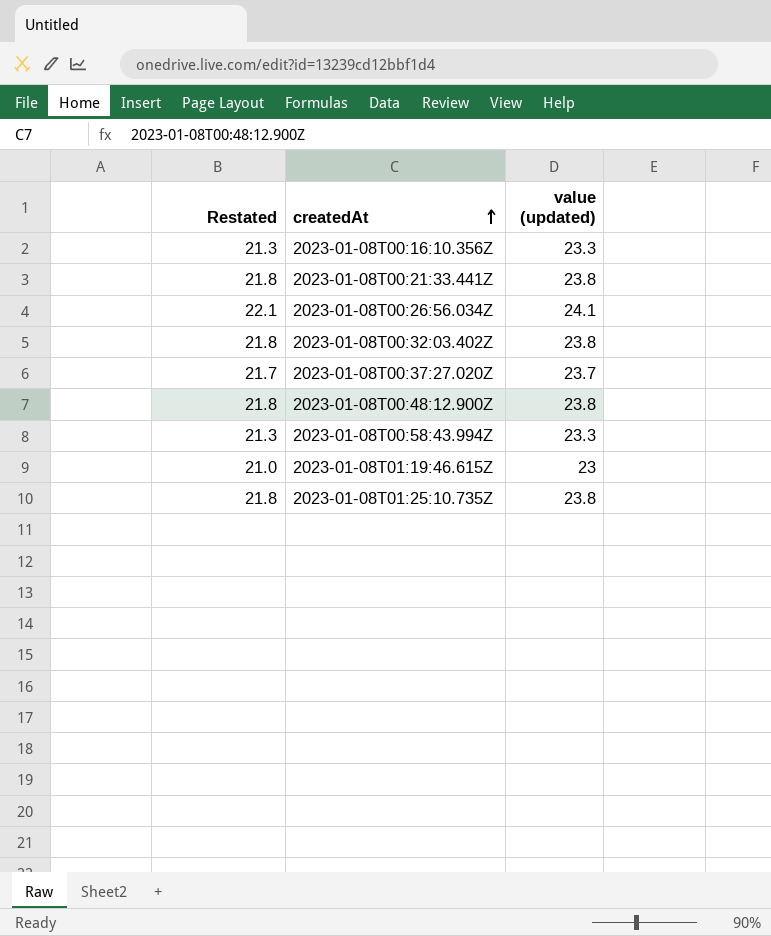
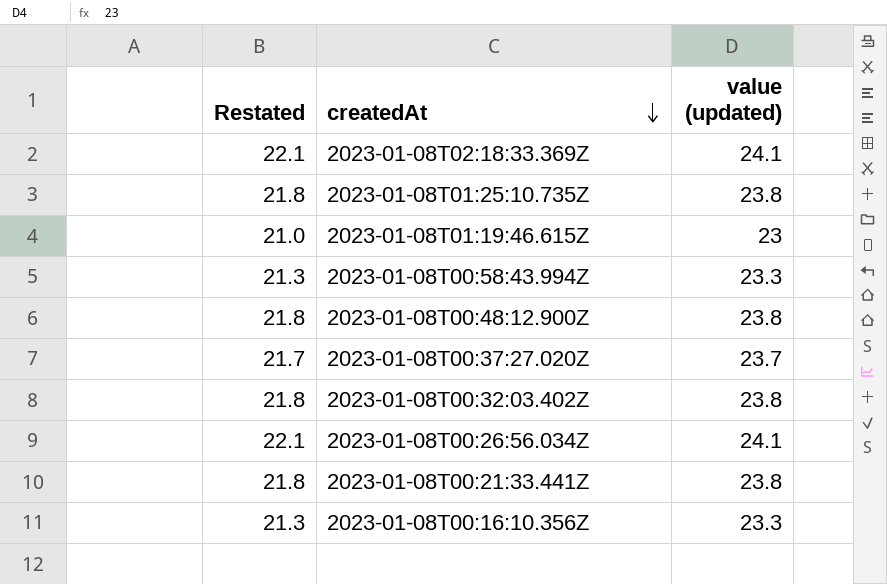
row order: createdAt ascending -> createdAt descending
row 2023-01-08T02:18:33.369Z: none -> 22.1 | 24.1

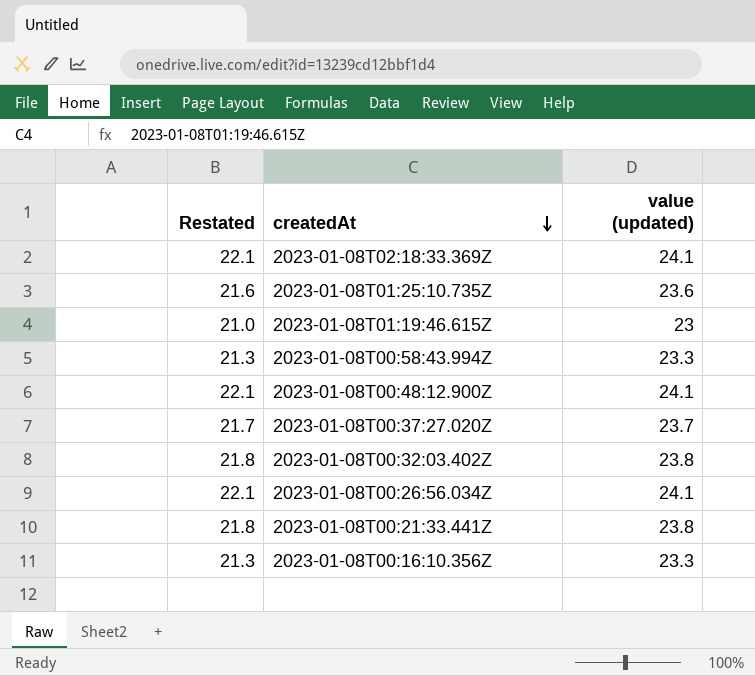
2023-01-08T01:25:10.735Z | Restated: 21.8 -> 21.6
2023-01-08T01:25:10.735Z | value (updated): 23.8 -> 23.6
2023-01-08T00:48:12.900Z | Restated: 21.8 -> 22.1
2023-01-08T00:48:12.900Z | value (updated): 23.8 -> 24.1

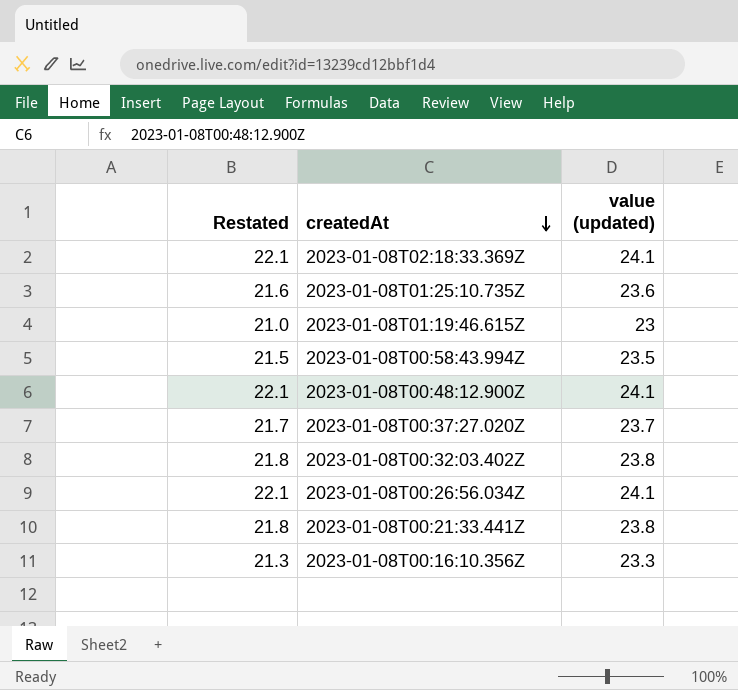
2023-01-08T00:58:43.994Z | Restated: 21.3 -> 21.5
2023-01-08T00:58:43.994Z | value (updated): 23.3 -> 23.5

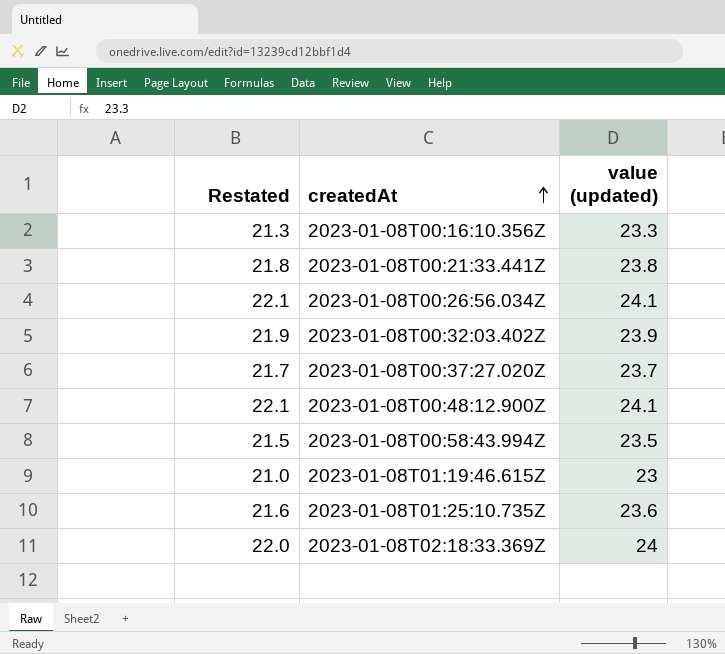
row order: createdAt descending -> createdAt ascending
2023-01-08T00:32:03.402Z | Restated: 21.8 -> 21.9
2023-01-08T00:32:03.402Z | value (updated): 23.8 -> 23.9
2023-01-08T02:18:33.369Z | Restated: 22.1 -> 22.0
2023-01-08T02:18:33.369Z | value (updated): 24.1 -> 24

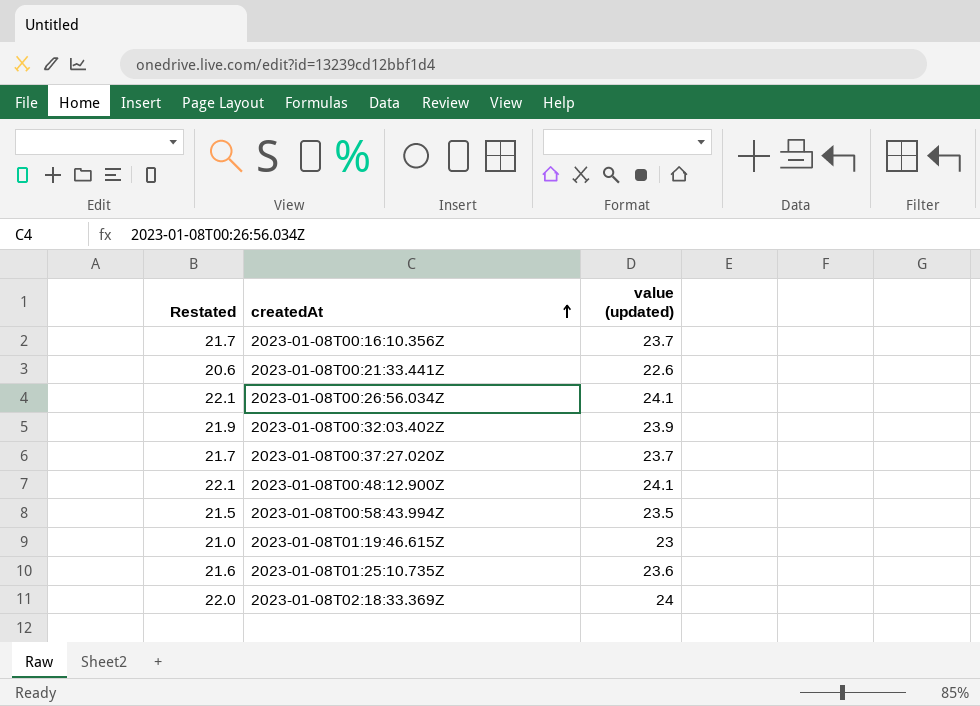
2023-01-08T00:16:10.356Z | Restated: 21.3 -> 21.7
2023-01-08T00:16:10.356Z | value (updated): 23.3 -> 23.7
2023-01-08T00:21:33.441Z | Restated: 21.8 -> 20.6
2023-01-08T00:21:33.441Z | value (updated): 23.8 -> 22.6

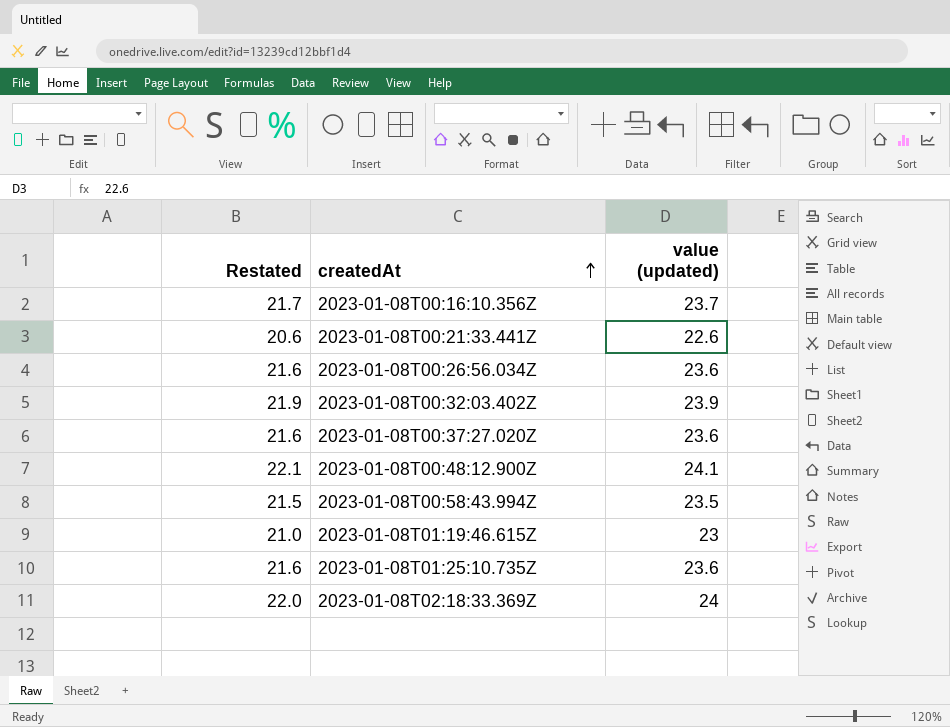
2023-01-08T00:26:56.034Z | Restated: 22.1 -> 21.6
2023-01-08T00:26:56.034Z | value (updated): 24.1 -> 23.6
2023-01-08T00:37:27.020Z | Restated: 21.7 -> 21.6
2023-01-08T00:37:27.020Z | value (updated): 23.7 -> 23.6

